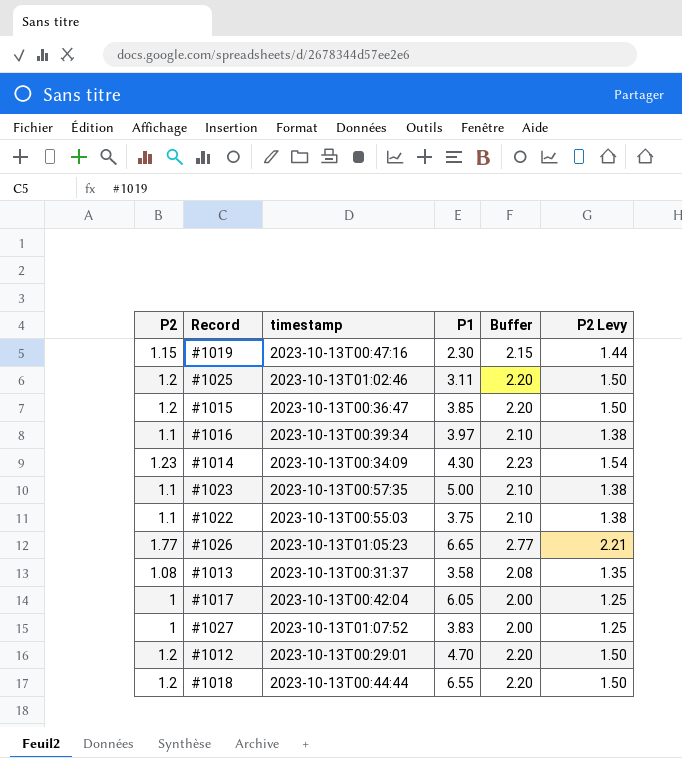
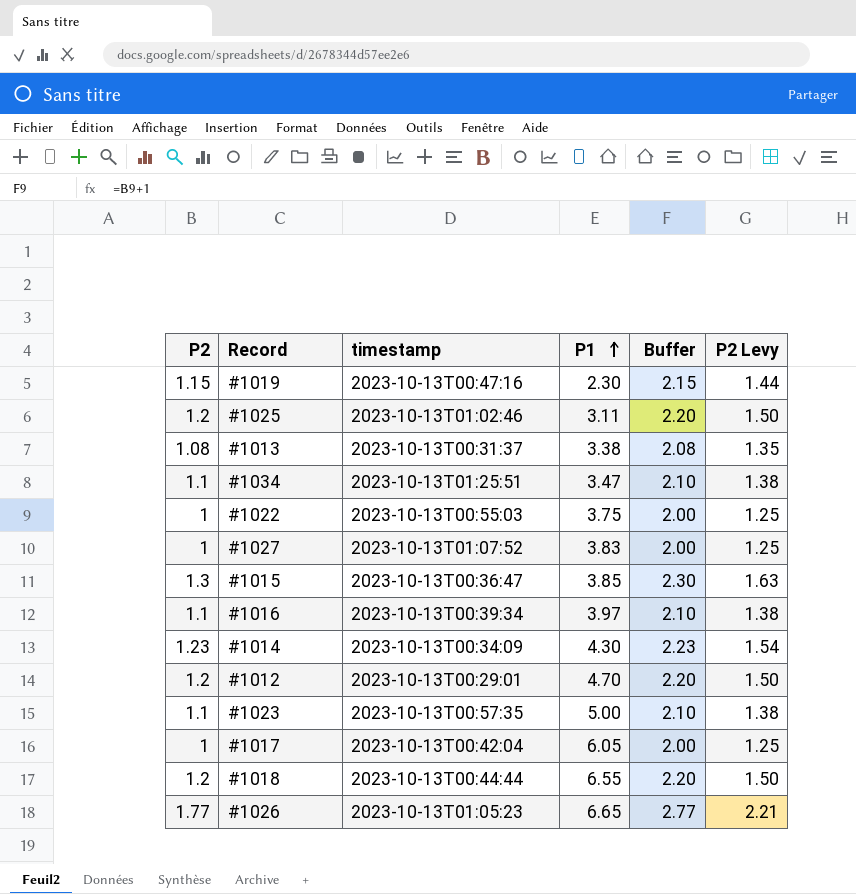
row order: none -> P1 ascending
#1013 | P1: 3.58 -> 3.38
row #1034: none -> 1.1 | 2023-10-13T01:25:51 | 3.47 | 2.10 | 1.38
#1022 | P2: 1.1 -> 1
#1022 | Buffer: 2.10 -> 2.00
#1022 | P2 Levy: 1.38 -> 1.25
#1015 | P2: 1.2 -> 1.3
#1015 | Buffer: 2.20 -> 2.30
#1015 | P2 Levy: 1.50 -> 1.63

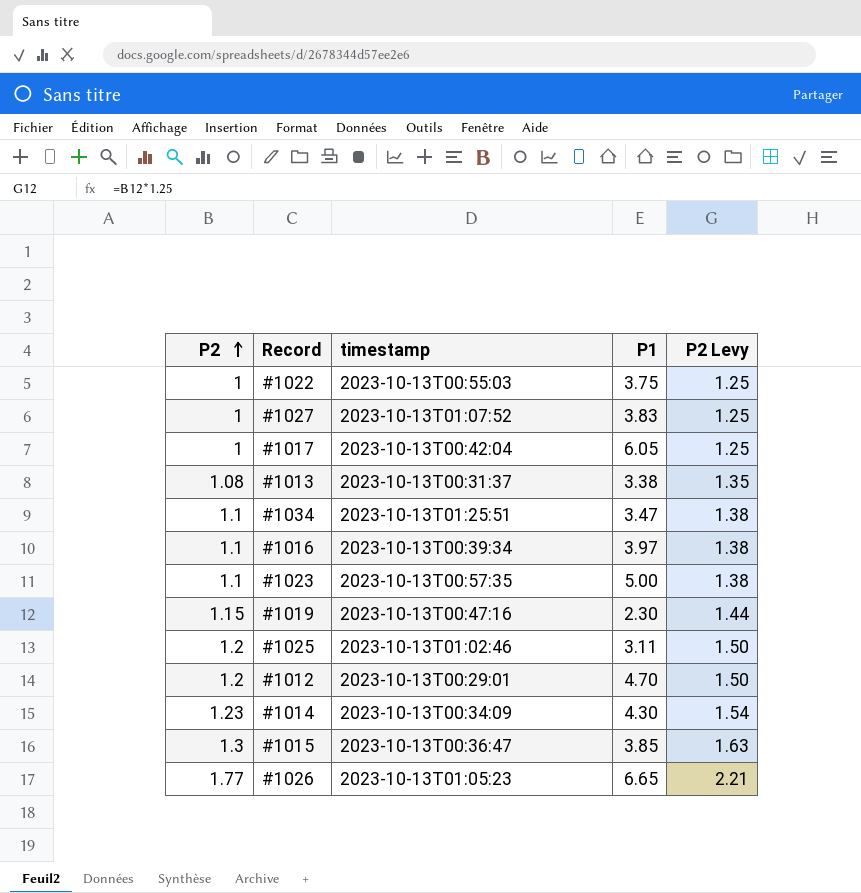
row order: P1 ascending -> P2 ascending
column Buffer | formula: [P2] + 1 -> none
row #1018: 1.2 | 2023-10-13T00:44:44 | 6.55 | 2.20 | 1.50 -> none

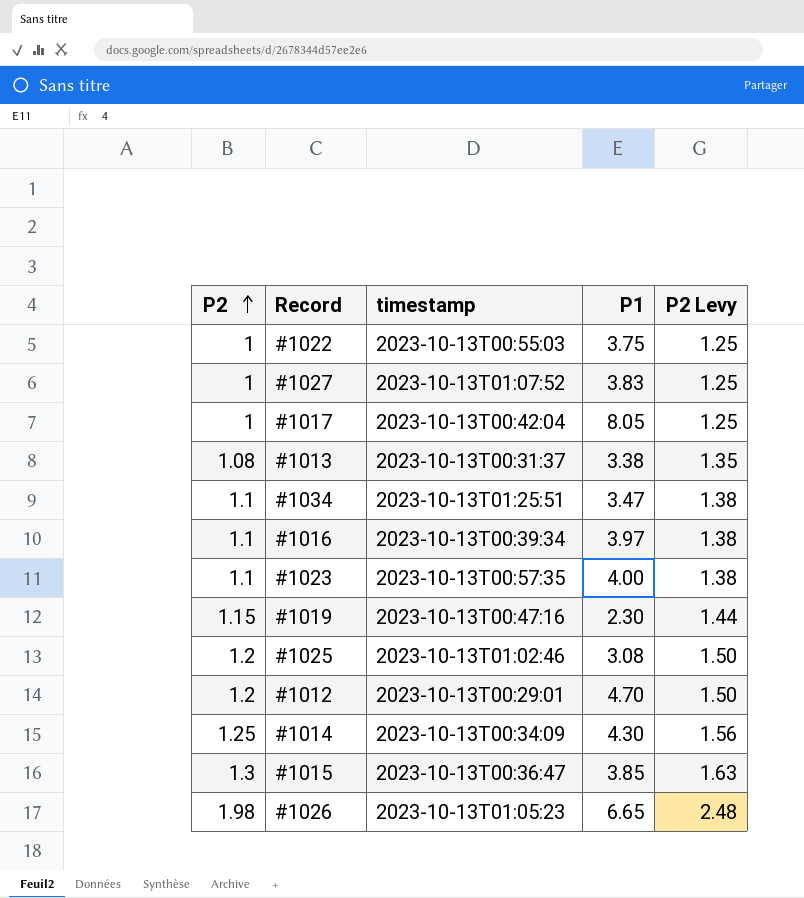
#1017 | P1: 6.05 -> 8.05
#1023 | P1: 5.00 -> 4.00
#1025 | P1: 3.11 -> 3.08
#1014 | P2: 1.23 -> 1.25
#1014 | P2 Levy: 1.54 -> 1.56
#1026 | P2: 1.77 -> 1.98
#1026 | P2 Levy: 2.21 -> 2.48

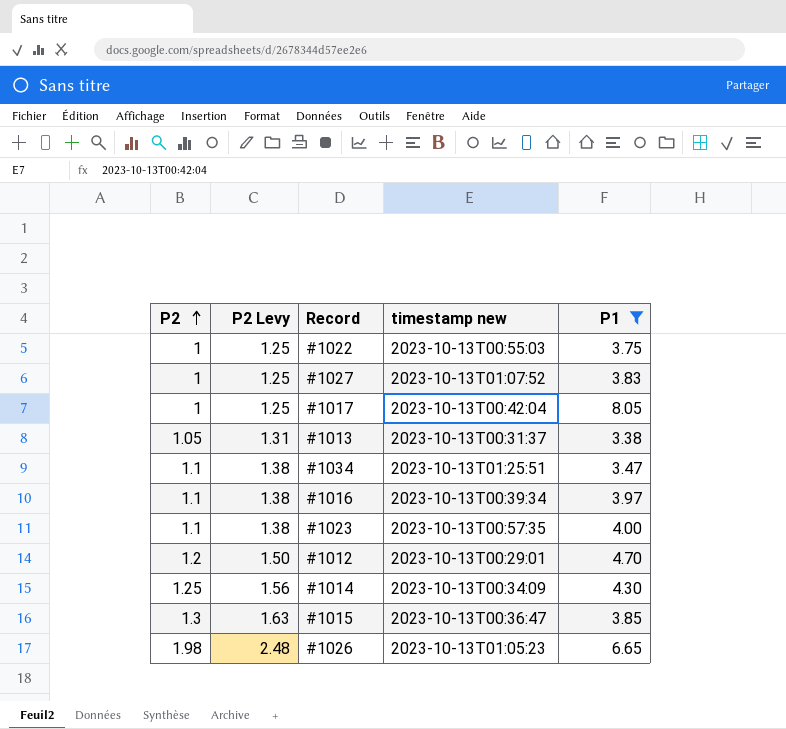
filter: none -> P1 >= 3.38
column P2 Levy | position: 5 -> 2
column name: timestamp -> timestamp new
#1013 | P2: 1.08 -> 1.05
#1013 | P2 Levy: 1.35 -> 1.31

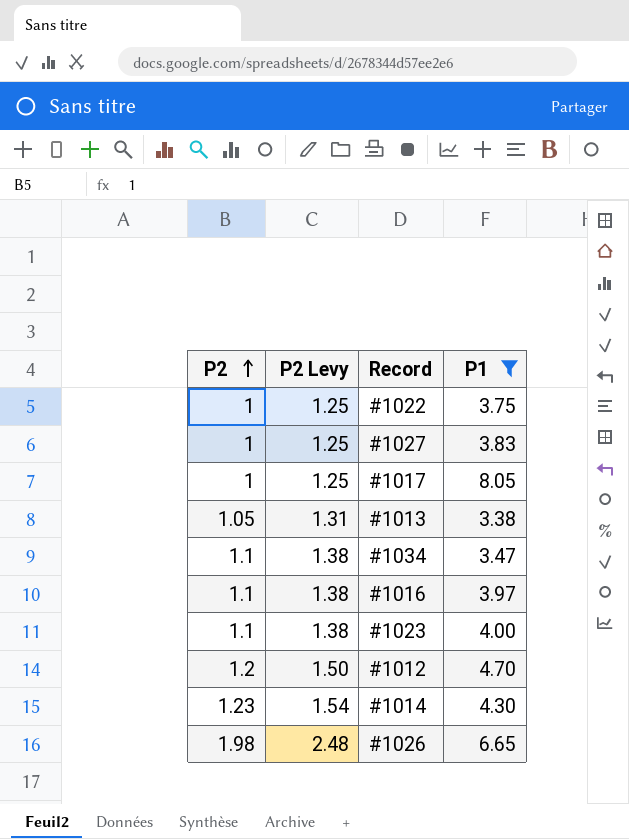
column timestamp new | position: 4 -> none
row #1015: 1.3 | 1.63 | 2023-10-13T00:36:47 | 3.85 -> none
#1014 | P2: 1.25 -> 1.23
#1014 | P2 Levy: 1.56 -> 1.54

